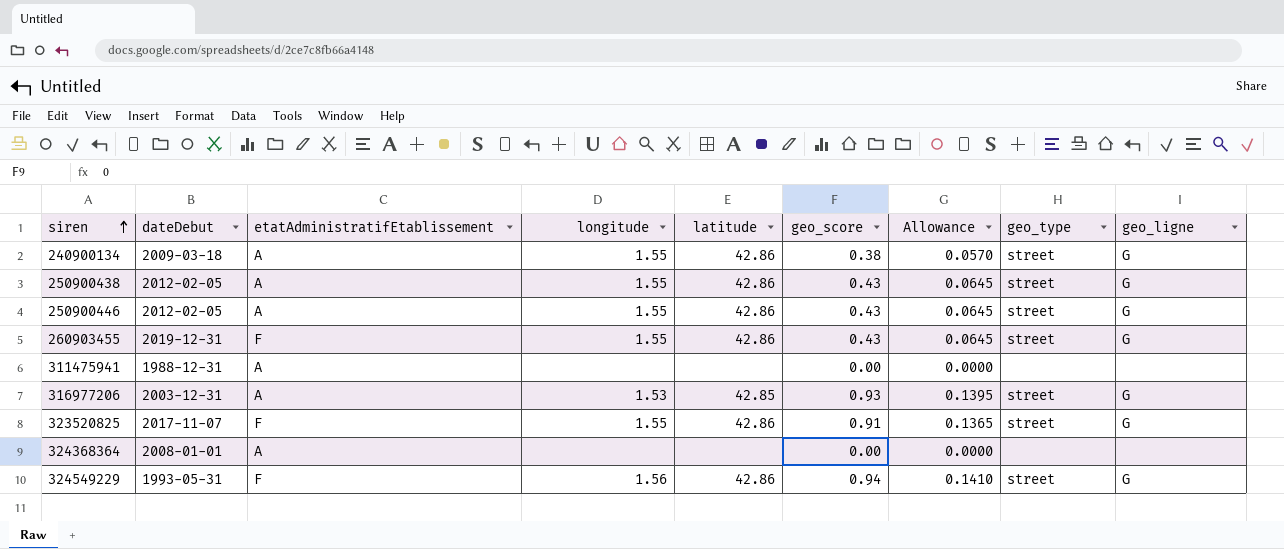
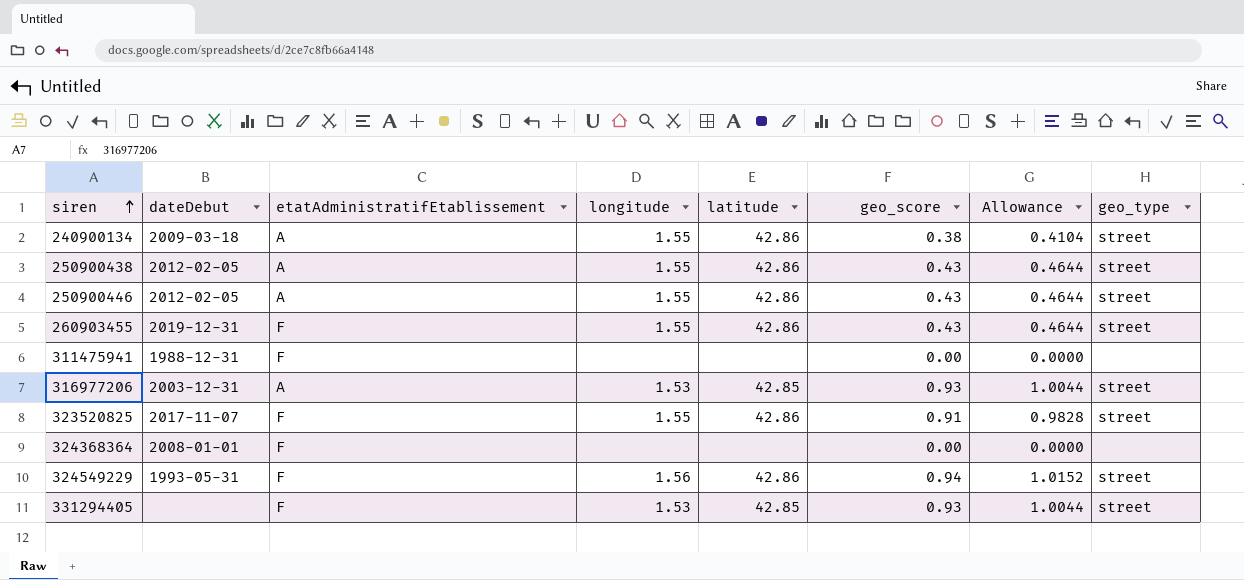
column geo_ligne | position: 9 -> none
column Allowance | formula: [geo_score] * 0.15 -> [geo_score] * 1.08
311475941 | etatAdministratifEtablissement: A -> F
324368364 | etatAdministratifEtablissement: A -> F
row 331294405: none -> none | F | 1.53 | 42.85 | 0.93 | 1.0044 | street

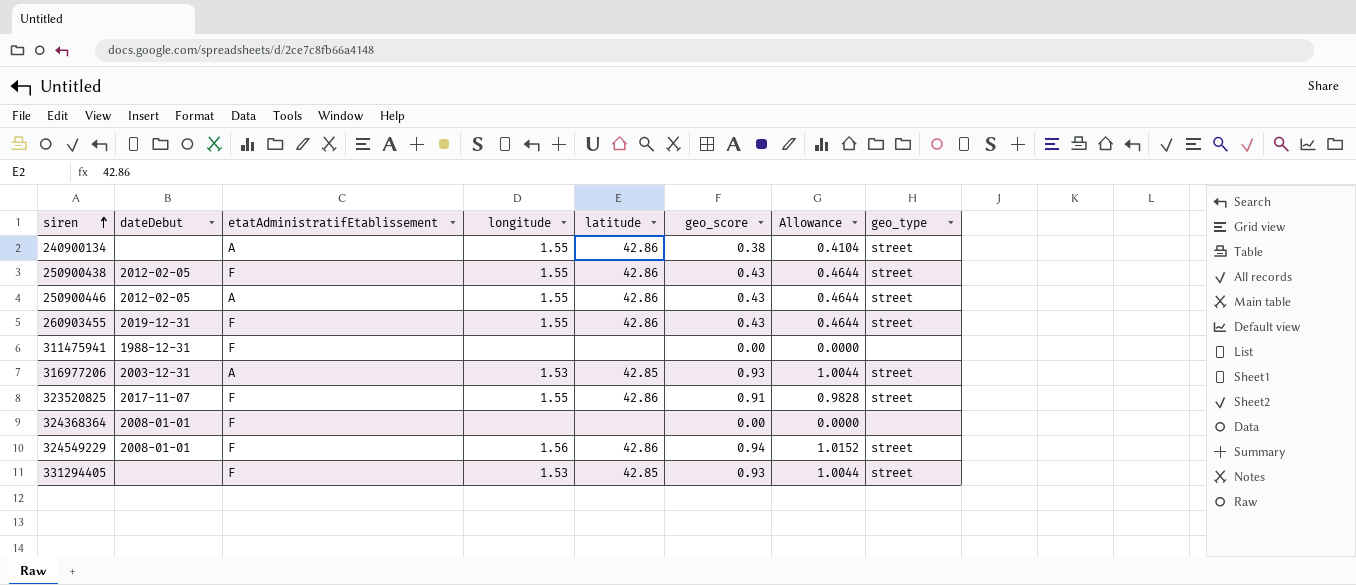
240900134 | dateDebut: 2009-03-18 -> none
250900438 | etatAdministratifEtablissement: A -> F
324549229 | dateDebut: 1993-05-31 -> 2008-01-01

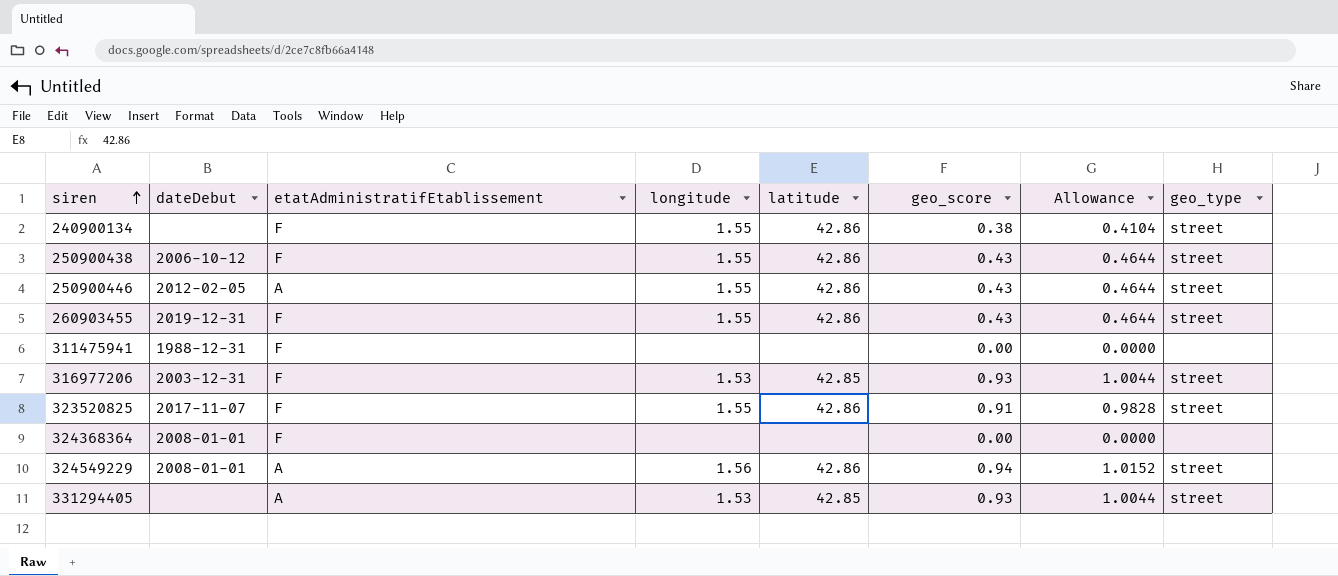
240900134 | etatAdministratifEtablissement: A -> F
250900438 | dateDebut: 2012-02-05 -> 2006-10-12
316977206 | etatAdministratifEtablissement: A -> F
324549229 | etatAdministratifEtablissement: F -> A
331294405 | etatAdministratifEtablissement: F -> A

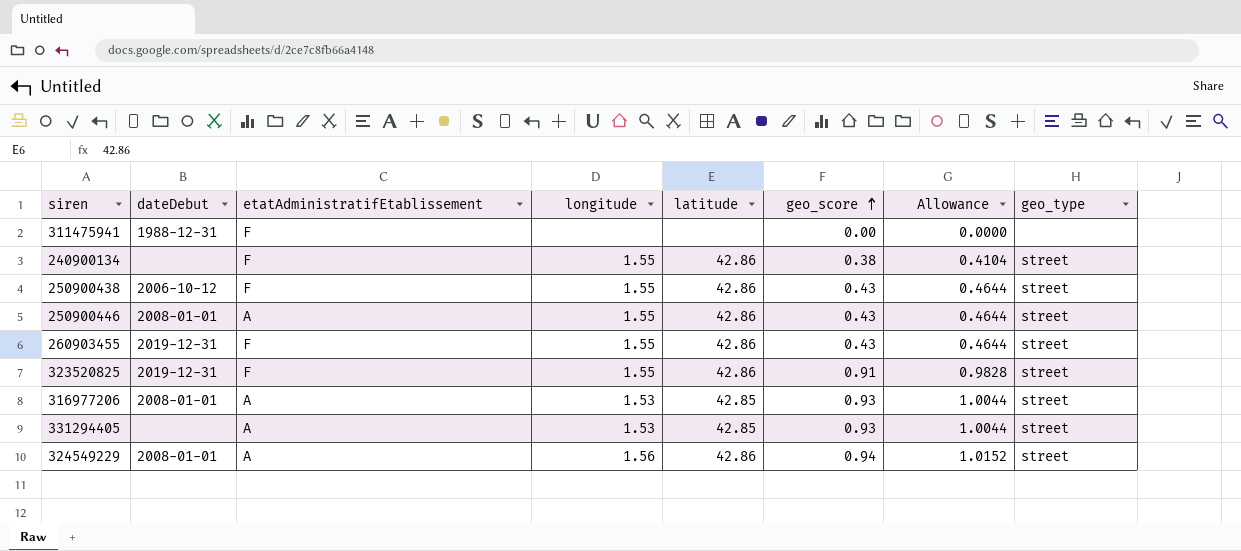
row order: siren ascending -> geo_score ascending
row 324368364: 2008-01-01 | F | none | none | 0.00 | 0.0000 | none -> none
250900446 | dateDebut: 2012-02-05 -> 2008-01-01
323520825 | dateDebut: 2017-11-07 -> 2019-12-31
316977206 | dateDebut: 2003-12-31 -> 2008-01-01
316977206 | etatAdministratifEtablissement: F -> A

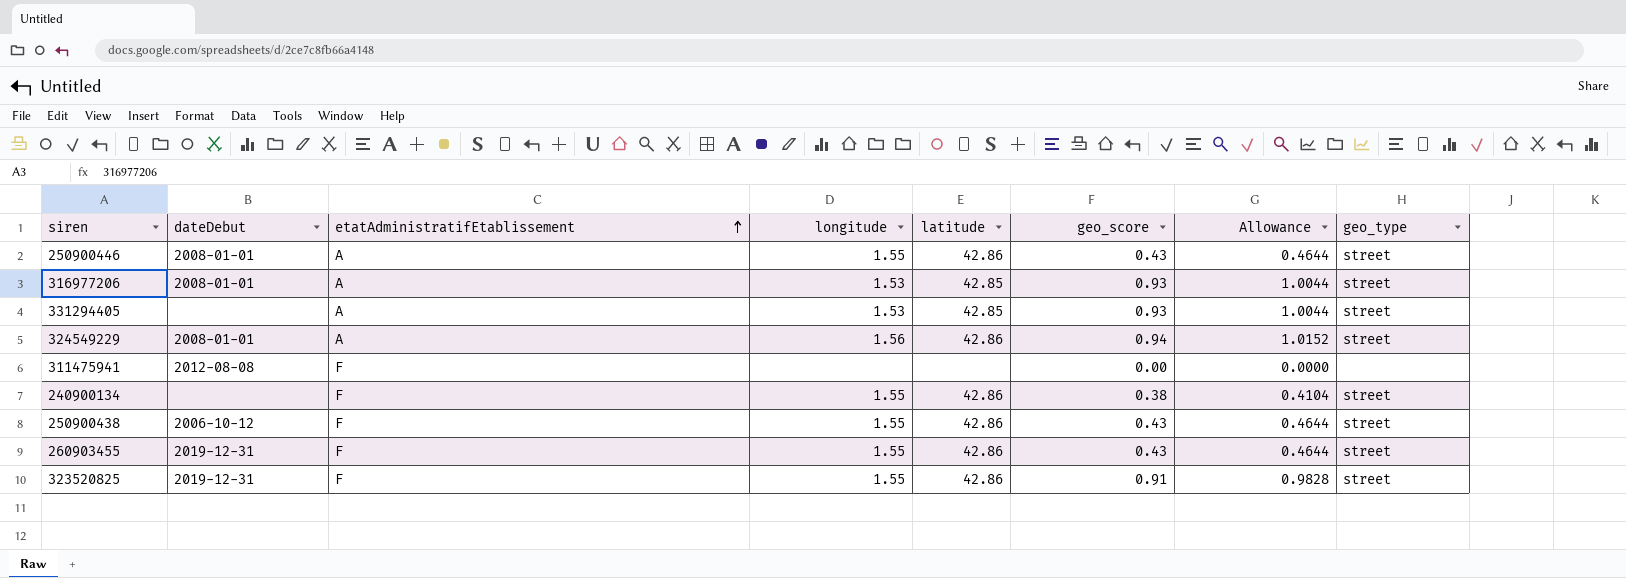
row order: geo_score ascending -> etatAdministratifEtablissement ascending
311475941 | dateDebut: 1988-12-31 -> 2012-08-08

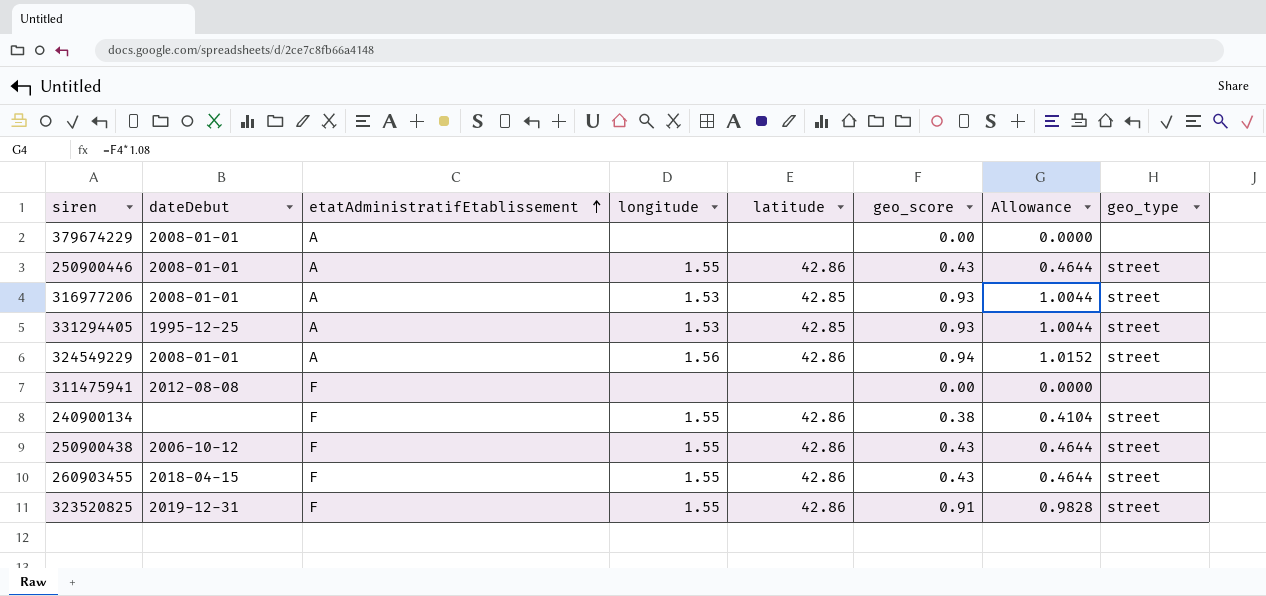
row 379674229: none -> 2008-01-01 | A | none | none | 0.00 | 0.0000 | none
331294405 | dateDebut: none -> 1995-12-25
260903455 | dateDebut: 2019-12-31 -> 2018-04-15

